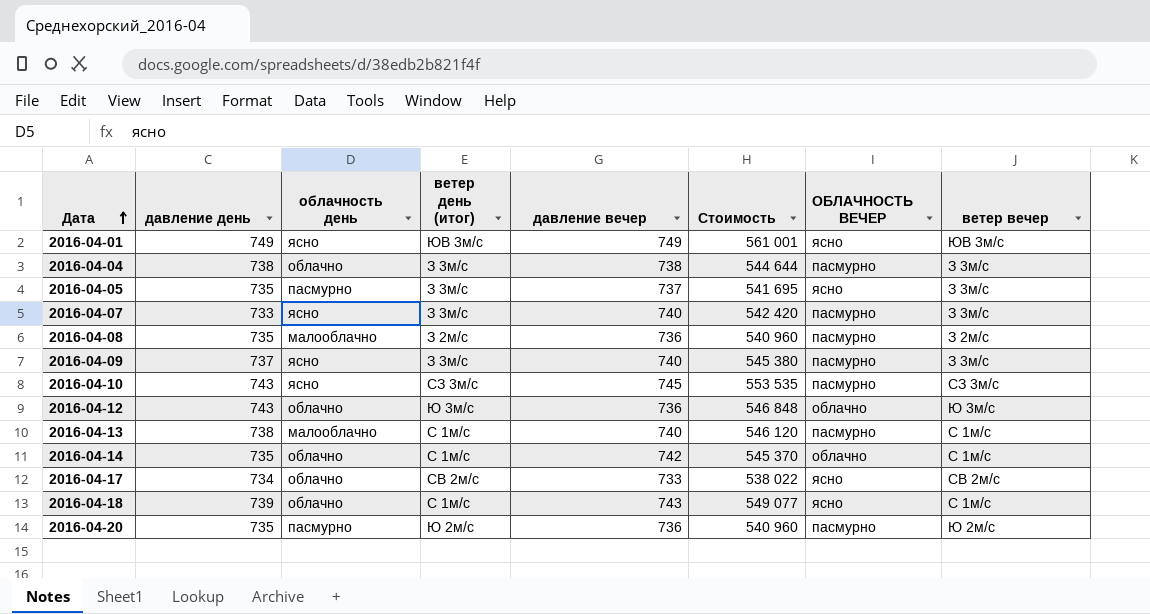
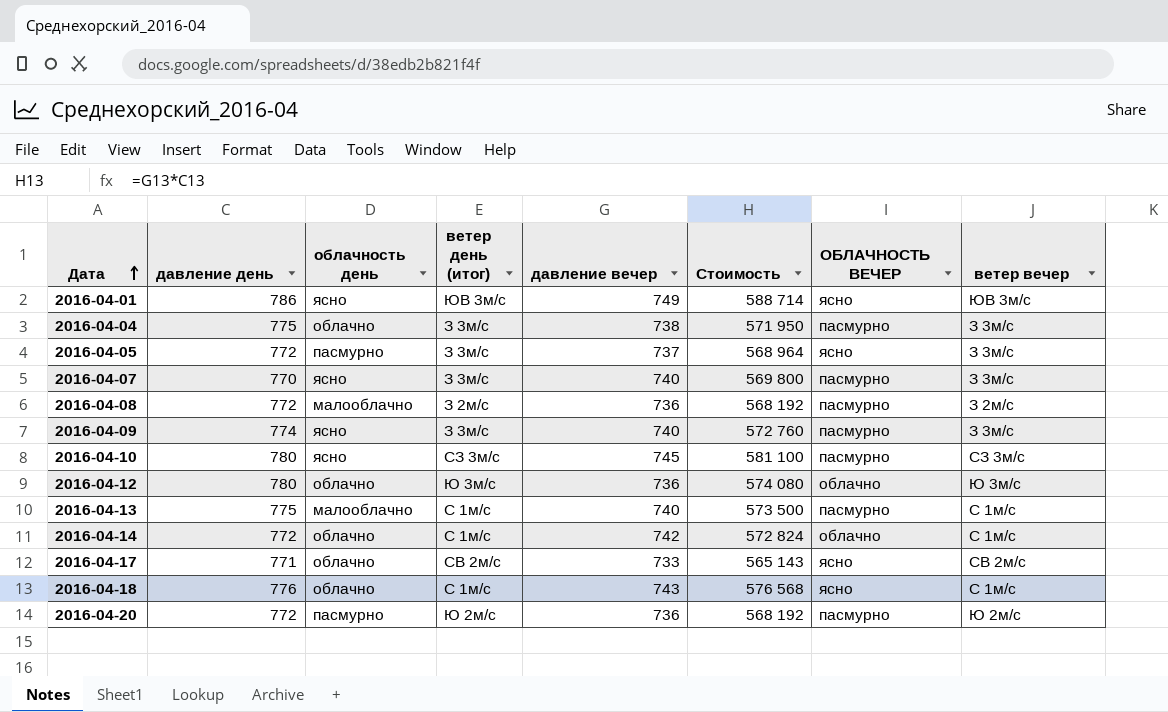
2016-04-01 | давление день: 749 -> 786
2016-04-01 | Стоимость: 561 001 -> 588 714
2016-04-04 | давление день: 738 -> 775
2016-04-04 | Стоимость: 544 644 -> 571 950
2016-04-05 | давление день: 735 -> 772
2016-04-05 | Стоимость: 541 695 -> 568 964
2016-04-07 | давление день: 733 -> 770
2016-04-07 | Стоимость: 542 420 -> 569 800
2016-04-08 | давление день: 735 -> 772
2016-04-08 | Стоимость: 540 960 -> 568 192
2016-04-09 | давление день: 737 -> 774
2016-04-09 | Стоимость: 545 380 -> 572 760
2016-04-10 | давление день: 743 -> 780
2016-04-10 | Стоимость: 553 535 -> 581 100
2016-04-12 | давление день: 743 -> 780
2016-04-12 | Стоимость: 546 848 -> 574 080
2016-04-13 | давление день: 738 -> 775
2016-04-13 | Стоимость: 546 120 -> 573 500
2016-04-14 | давление день: 735 -> 772
2016-04-14 | Стоимость: 545 370 -> 572 824
2016-04-17 | давление день: 734 -> 771
2016-04-17 | Стоимость: 538 022 -> 565 143
2016-04-18 | давление день: 739 -> 776
2016-04-18 | Стоимость: 549 077 -> 576 568
2016-04-20 | давление день: 735 -> 772
2016-04-20 | Стоимость: 540 960 -> 568 192

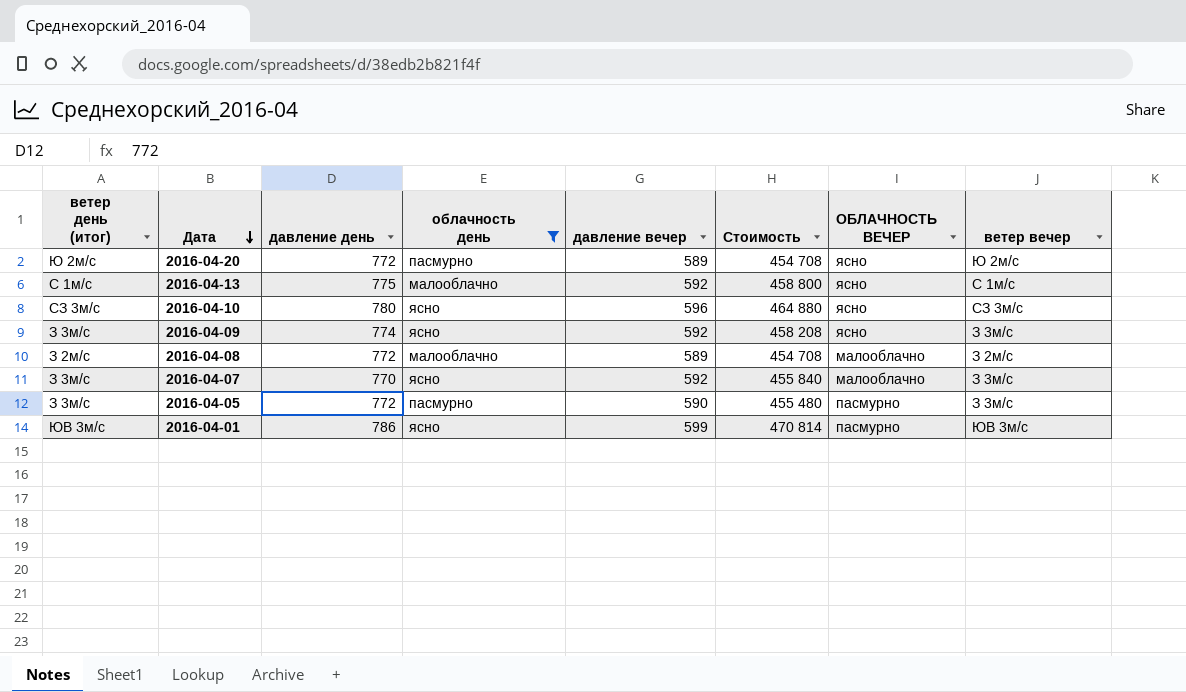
filter: none -> облачность день != облачно
row order: Дата ascending -> Дата descending
column ветер день (итог) | position: 4 -> 1
2016-04-20 | давление вечер: 736 -> 589
2016-04-20 | Стоимость: 568 192 -> 454 708
2016-04-20 | ОБЛАЧНОСТЬ ВЕЧЕР: пасмурно -> ясно
2016-04-13 | давление вечер: 740 -> 592
2016-04-13 | Стоимость: 573 500 -> 458 800
2016-04-13 | ОБЛАЧНОСТЬ ВЕЧЕР: пасмурно -> ясно
2016-04-10 | давление вечер: 745 -> 596
2016-04-10 | Стоимость: 581 100 -> 464 880
2016-04-10 | ОБЛАЧНОСТЬ ВЕЧЕР: пасмурно -> ясно
2016-04-09 | давление вечер: 740 -> 592
2016-04-09 | Стоимость: 572 760 -> 458 208
2016-04-09 | ОБЛАЧНОСТЬ ВЕЧЕР: пасмурно -> ясно
2016-04-08 | давление вечер: 736 -> 589
2016-04-08 | Стоимость: 568 192 -> 454 708
2016-04-08 | ОБЛАЧНОСТЬ ВЕЧЕР: пасмурно -> малооблачно
2016-04-07 | давление вечер: 740 -> 592
2016-04-07 | Стоимость: 569 800 -> 455 840
2016-04-07 | ОБЛАЧНОСТЬ ВЕЧЕР: пасмурно -> малооблачно
2016-04-05 | давление вечер: 737 -> 590
2016-04-05 | Стоимость: 568 964 -> 455 480
2016-04-05 | ОБЛАЧНОСТЬ ВЕЧЕР: ясно -> пасмурно
2016-04-01 | давление вечер: 749 -> 599
2016-04-01 | Стоимость: 588 714 -> 470 814
2016-04-01 | ОБЛАЧНОСТЬ ВЕЧЕР: ясно -> пасмурно

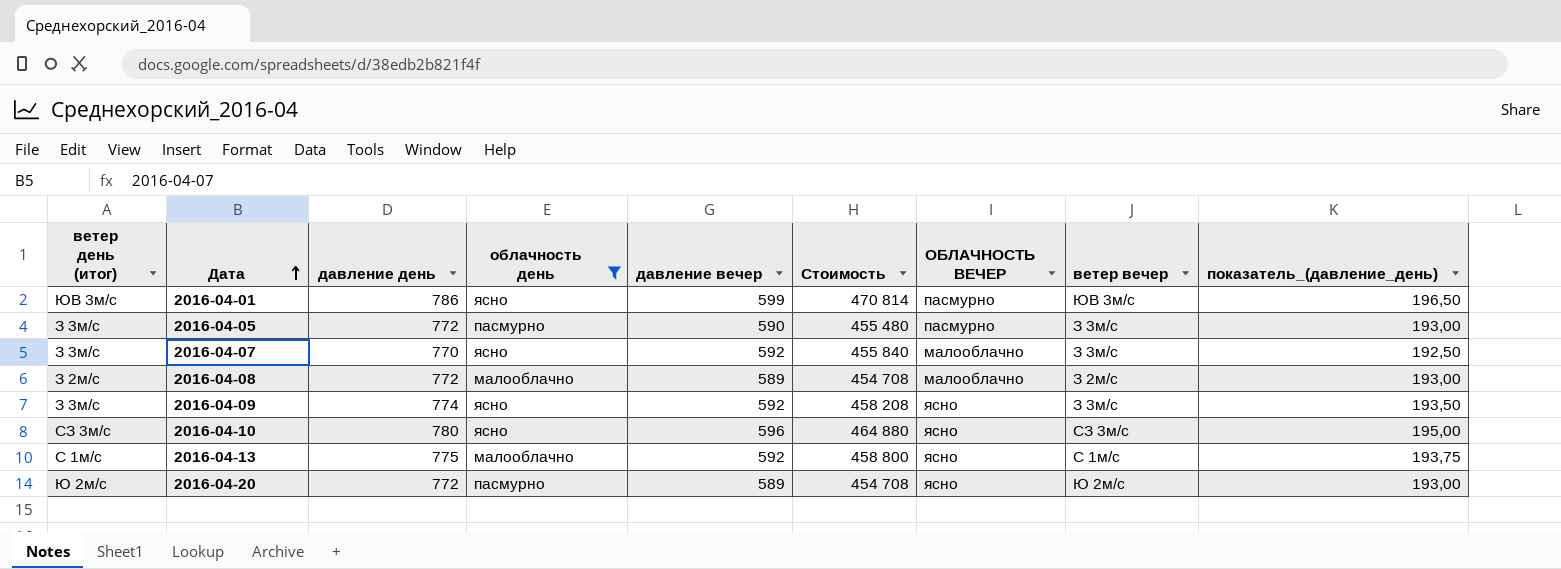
row order: Дата descending -> Дата ascending
column показатель_(давление_день) | formula: none -> [давление день] * 0,25

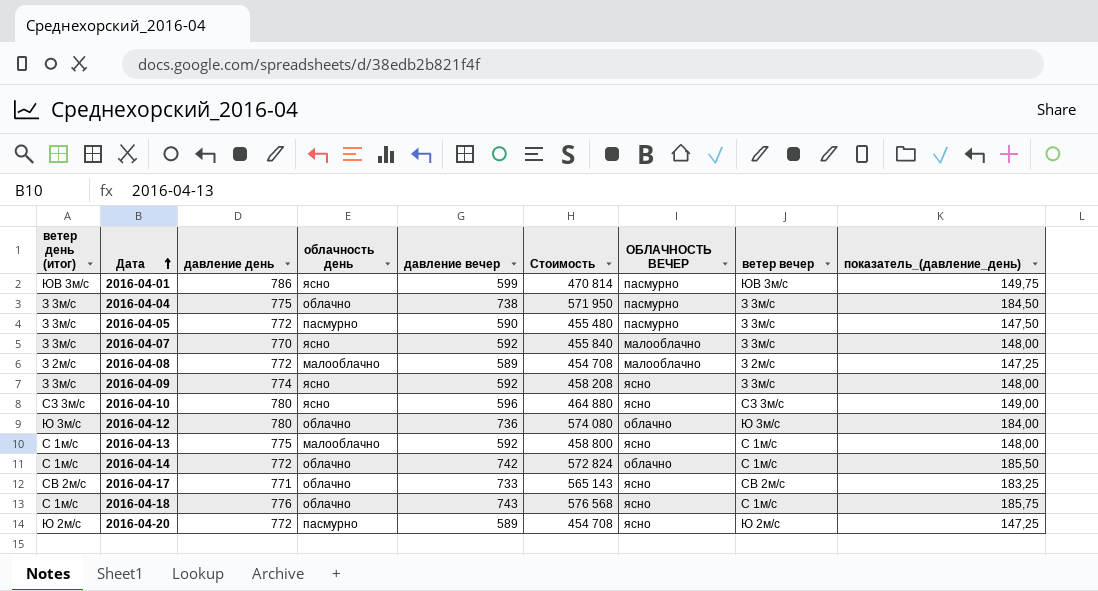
filter: облачность день != облачно -> none
column показатель_(давление_день) | formula: [давление день] * 0,25 -> [давление вечер] * 0,25

